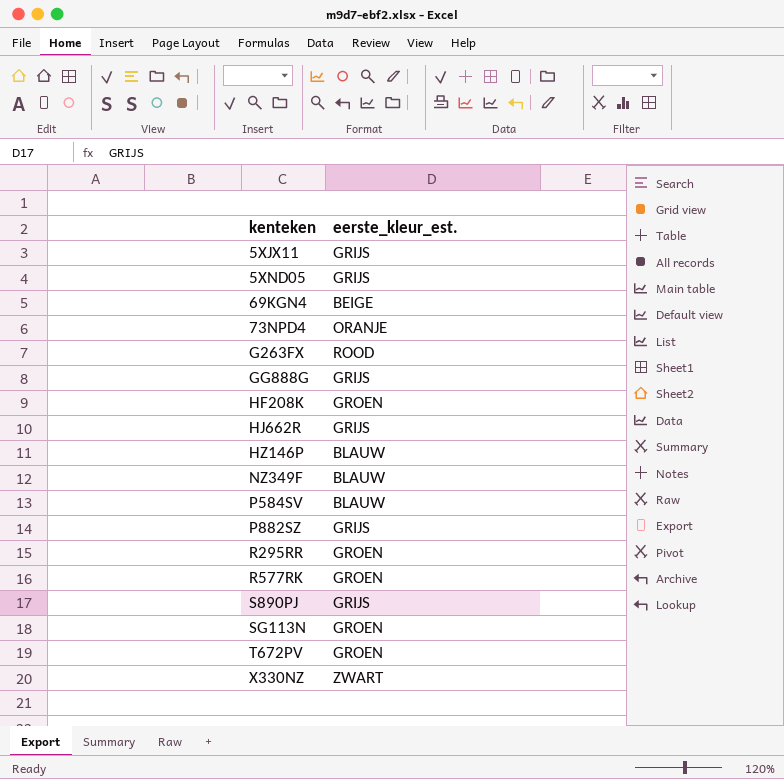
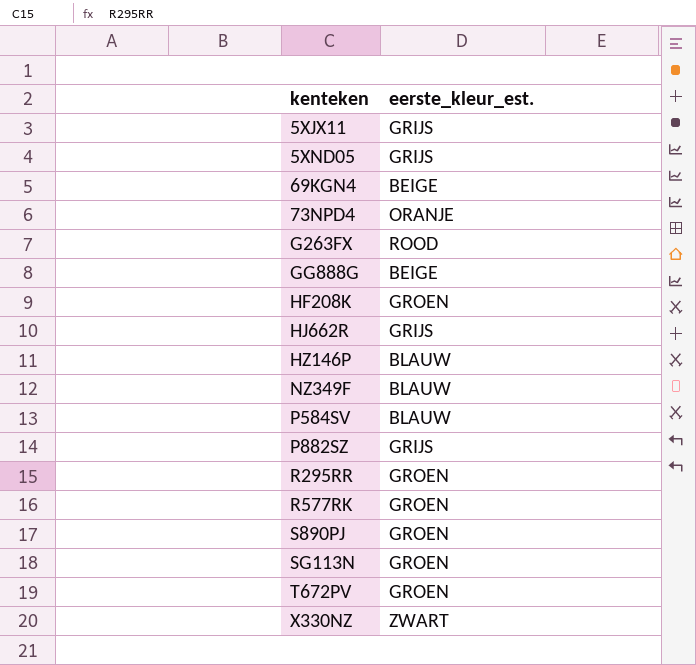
GG888G | eerste_kleur_est.: GRIJS -> BEIGE
S890PJ | eerste_kleur_est.: GRIJS -> GROEN

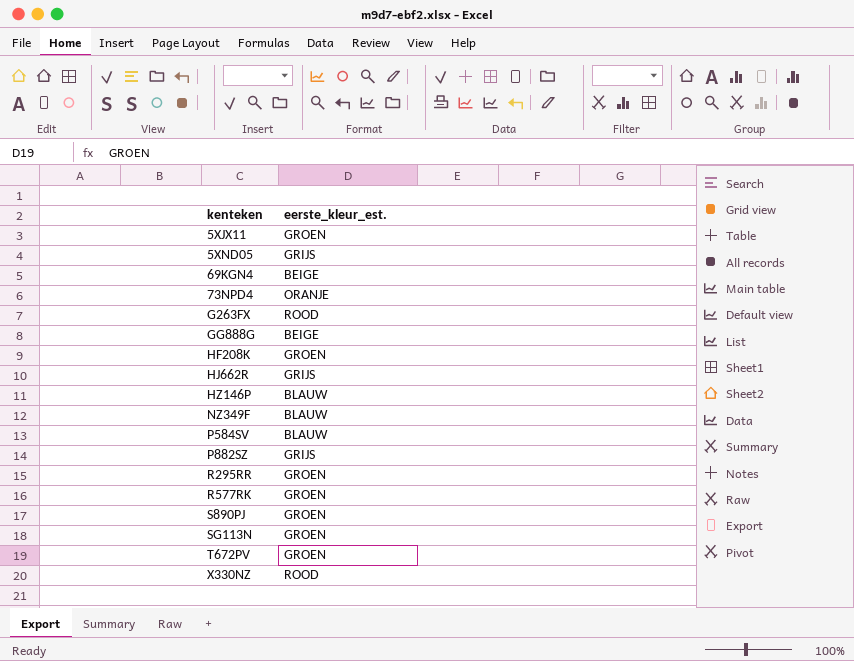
5XJX11 | eerste_kleur_est.: GRIJS -> GROEN
X330NZ | eerste_kleur_est.: ZWART -> ROOD

